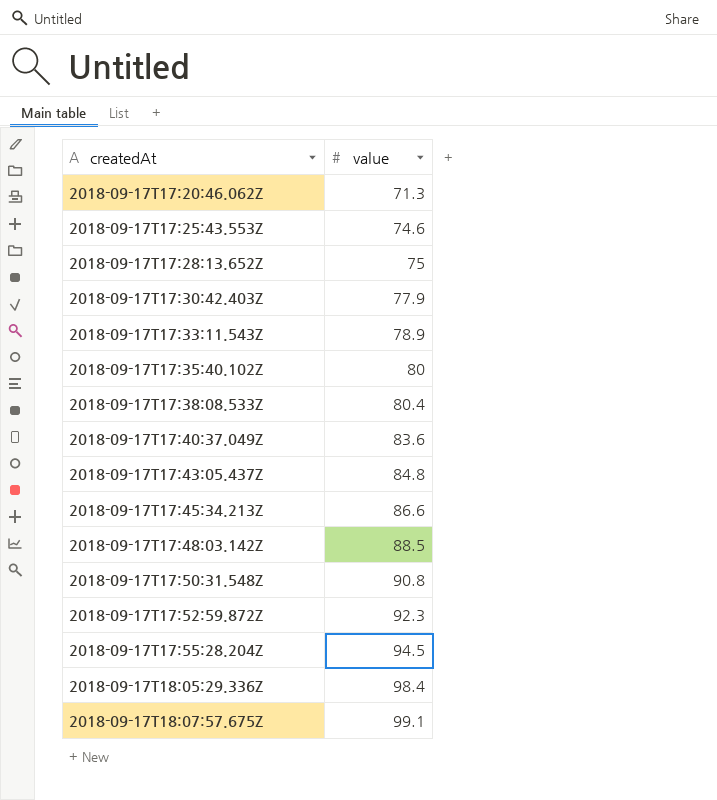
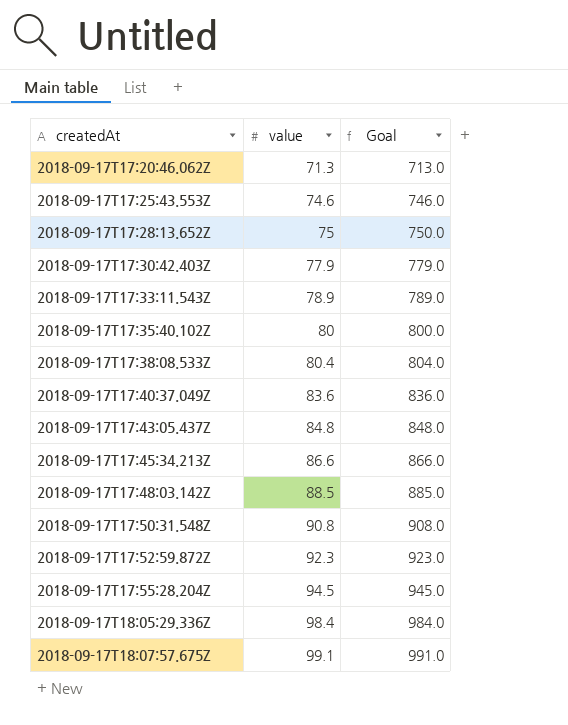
column Goal | formula: none -> [value] * 10

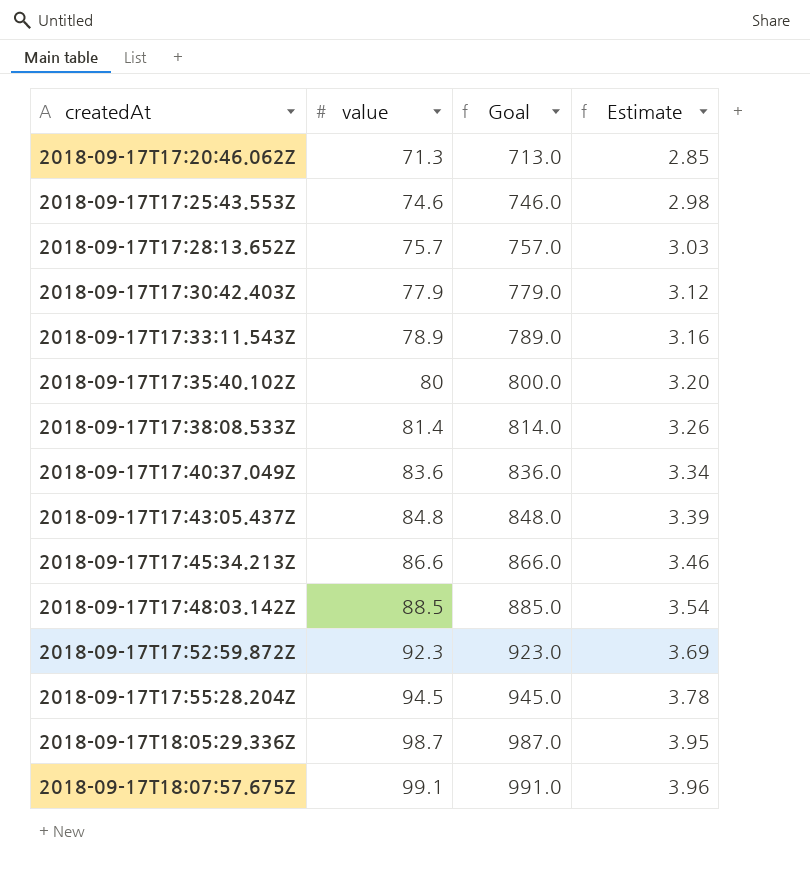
column Estimate | formula: none -> [value] * 0.04
row 2018-09-17T17:50:31.548Z: 90.8 | 908.0 -> none
2018-09-17T17:28:13.652Z | value: 75 -> 75.7
2018-09-17T17:28:13.652Z | Goal: 750.0 -> 757.0
2018-09-17T17:38:08.533Z | value: 80.4 -> 81.4
2018-09-17T17:38:08.533Z | Goal: 804.0 -> 814.0
2018-09-17T18:05:29.336Z | value: 98.4 -> 98.7
2018-09-17T18:05:29.336Z | Goal: 984.0 -> 987.0

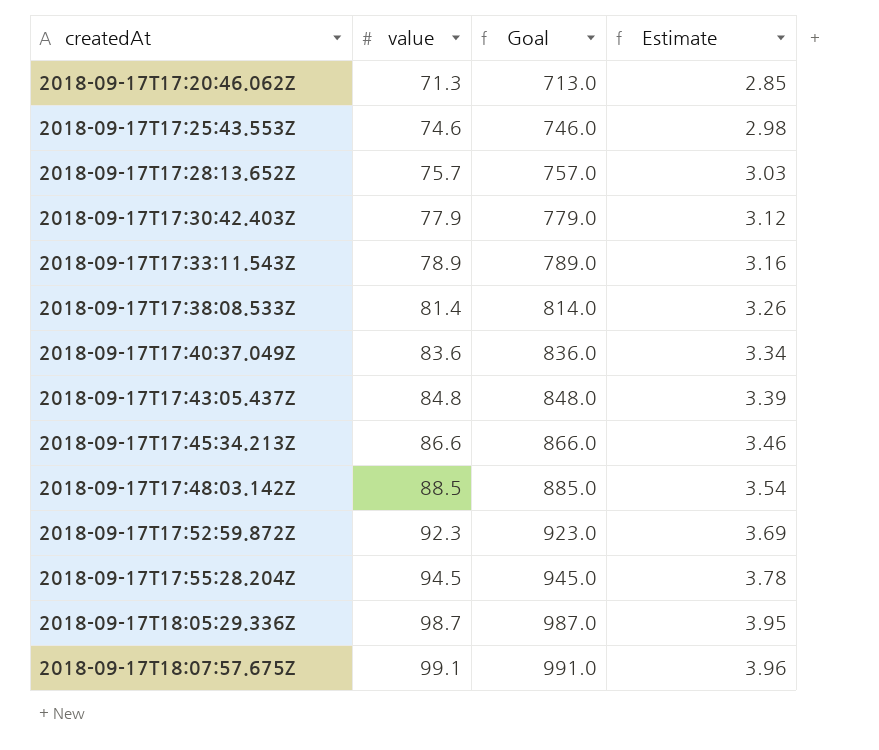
row 2018-09-17T17:35:40.102Z: 80 | 800.0 | 3.20 -> none

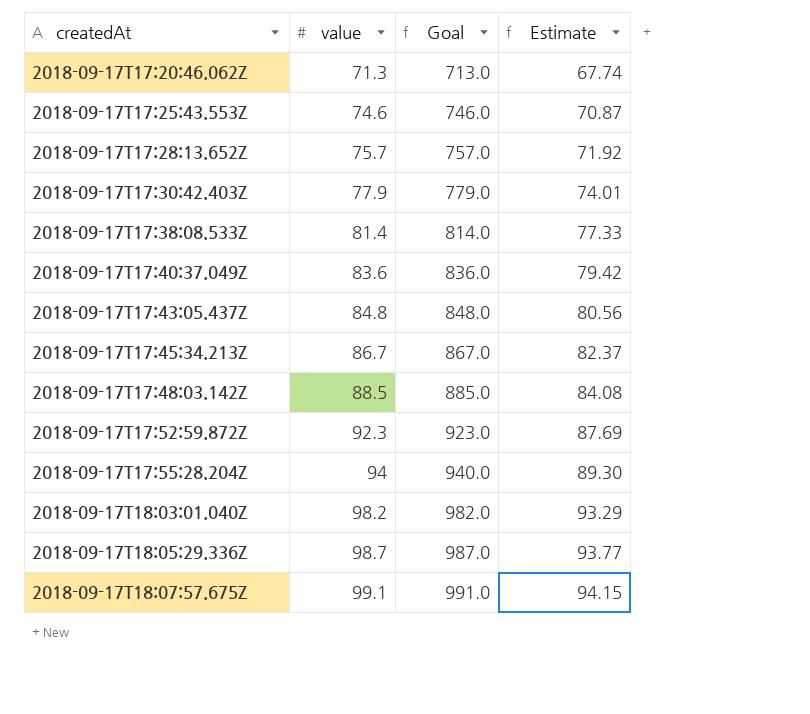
column Estimate | formula: [value] * 0.04 -> [value] * 0.95
row 2018-09-17T17:33:11.543Z: 78.9 | 789.0 | 3.16 -> none
2018-09-17T17:45:34.213Z | value: 86.6 -> 86.7
2018-09-17T17:45:34.213Z | Goal: 866.0 -> 867.0
2018-09-17T17:55:28.204Z | value: 94.5 -> 94
2018-09-17T17:55:28.204Z | Goal: 945.0 -> 940.0
row 2018-09-17T18:03:01.040Z: none -> 98.2 | 982.0 | 93.29

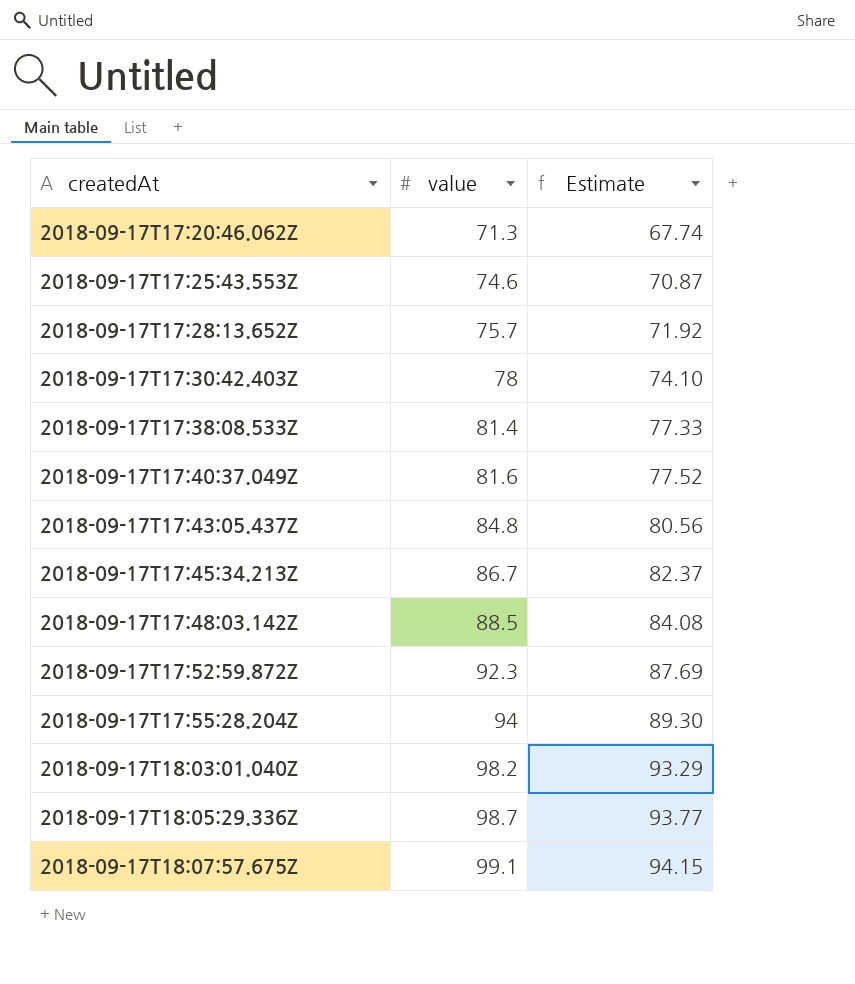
column Goal | formula: [value] * 10 -> none
2018-09-17T17:30:42.403Z | value: 77.9 -> 78
2018-09-17T17:30:42.403Z | Estimate: 74.01 -> 74.10
2018-09-17T17:40:37.049Z | value: 83.6 -> 81.6
2018-09-17T17:40:37.049Z | Estimate: 79.42 -> 77.52

